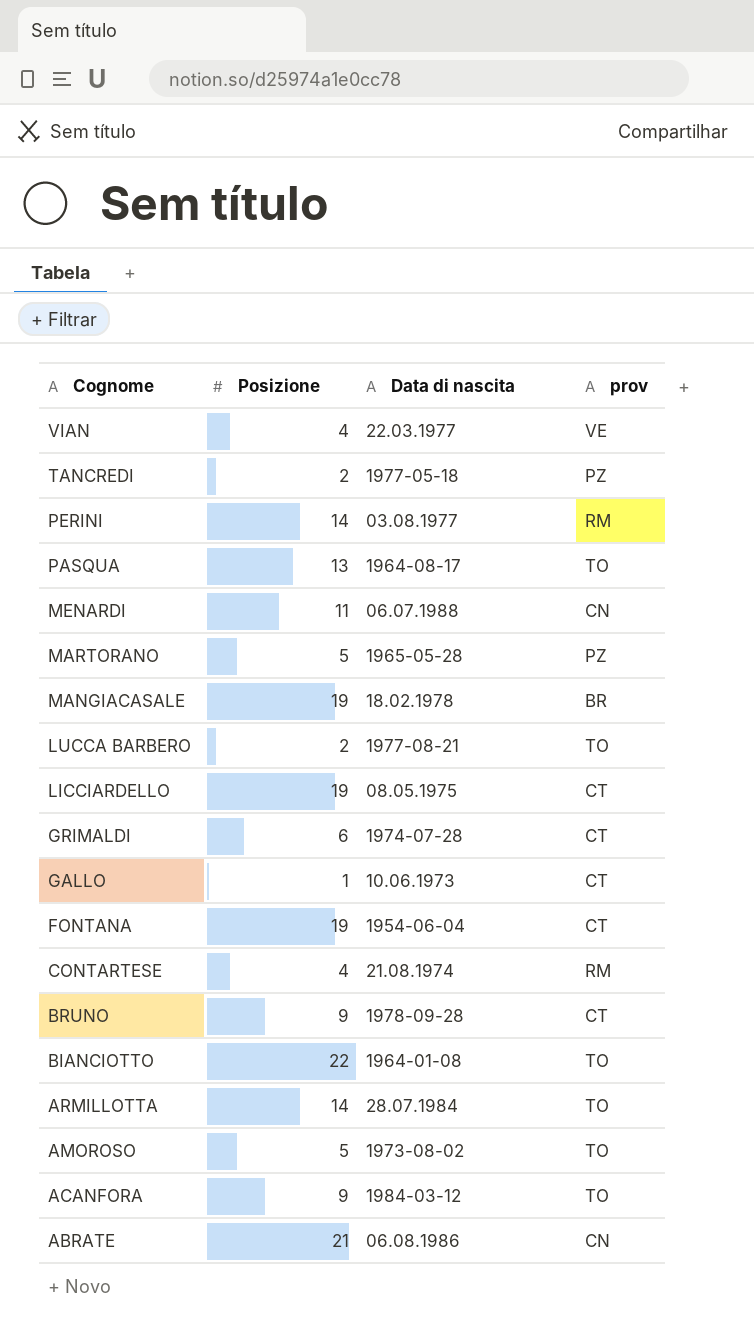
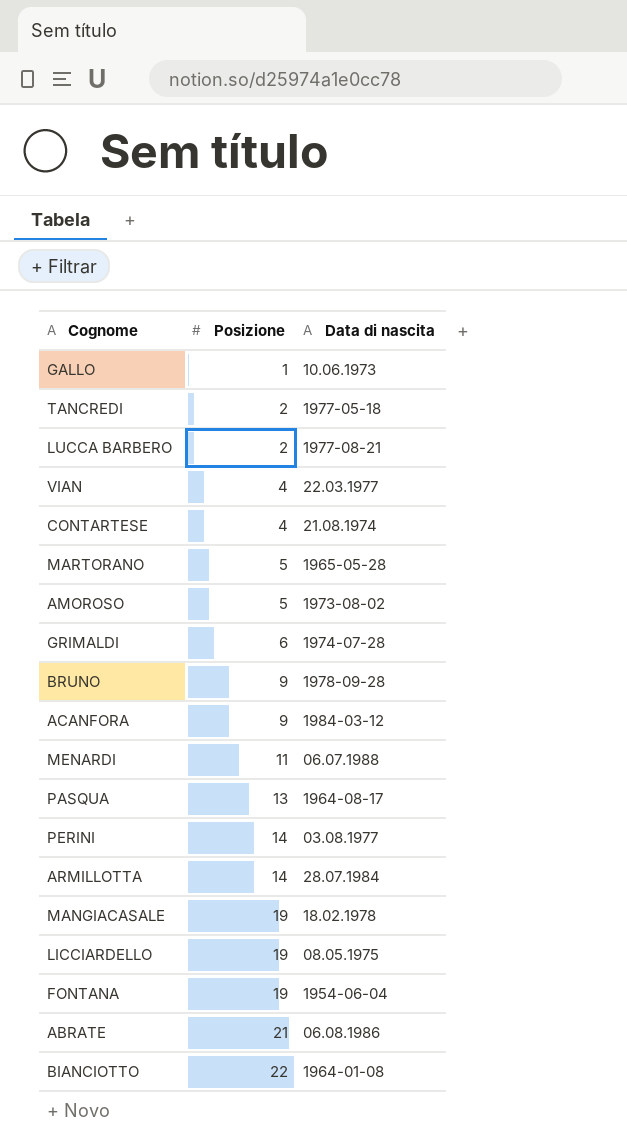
row order: Cognome descending -> Posizione ascending
column prov | position: 4 -> none

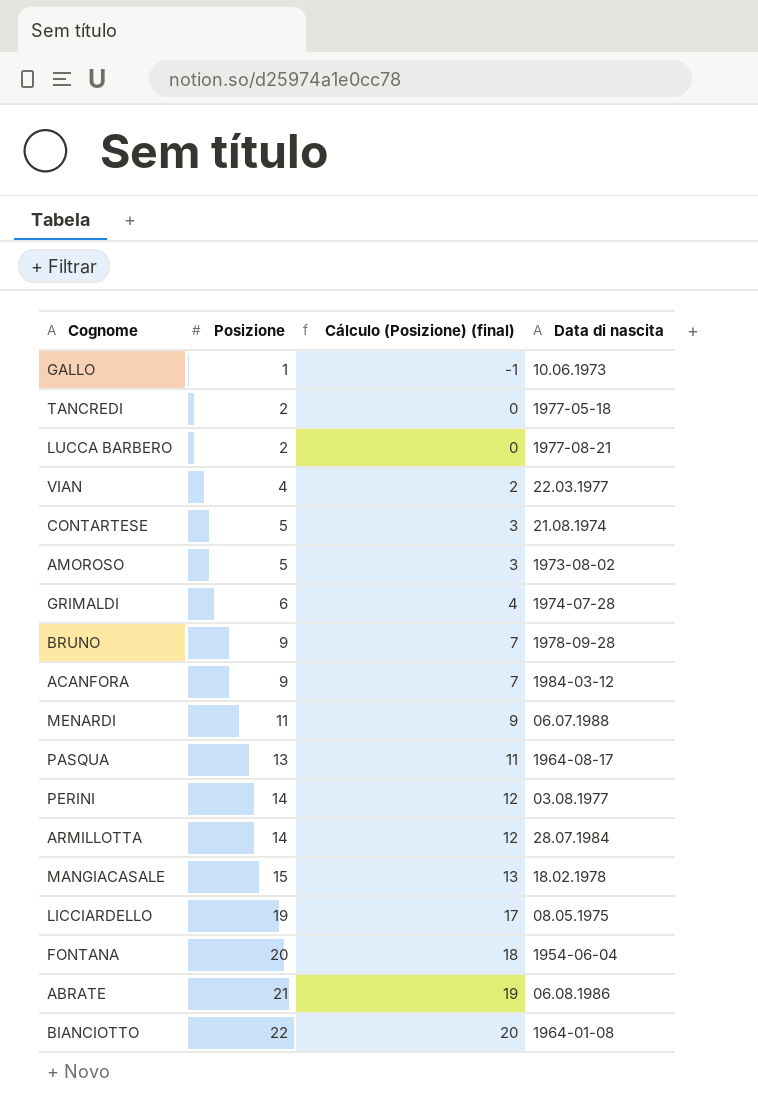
column Cálculo (Posizione) (final) | formula: none -> [Posizione] - 2
row MARTORANO: 5 | 1965-05-28 -> none
CONTARTESE | Posizione: 4 -> 5
MANGIACASALE | Posizione: 19 -> 15
FONTANA | Posizione: 19 -> 20

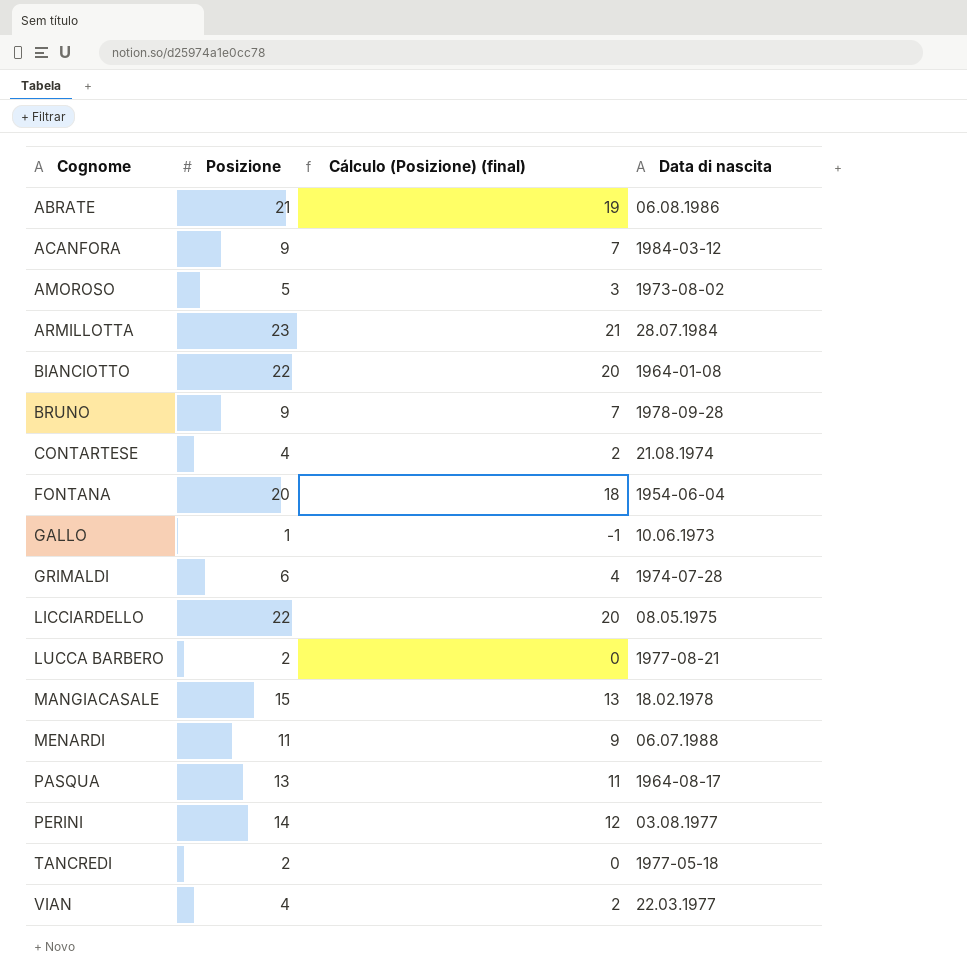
row order: Posizione ascending -> Cognome ascending
ARMILLOTTA | Posizione: 14 -> 23
ARMILLOTTA | Cálculo (Posizione) (final): 12 -> 21
CONTARTESE | Posizione: 5 -> 4
CONTARTESE | Cálculo (Posizione) (final): 3 -> 2
LICCIARDELLO | Posizione: 19 -> 22
LICCIARDELLO | Cálculo (Posizione) (final): 17 -> 20

